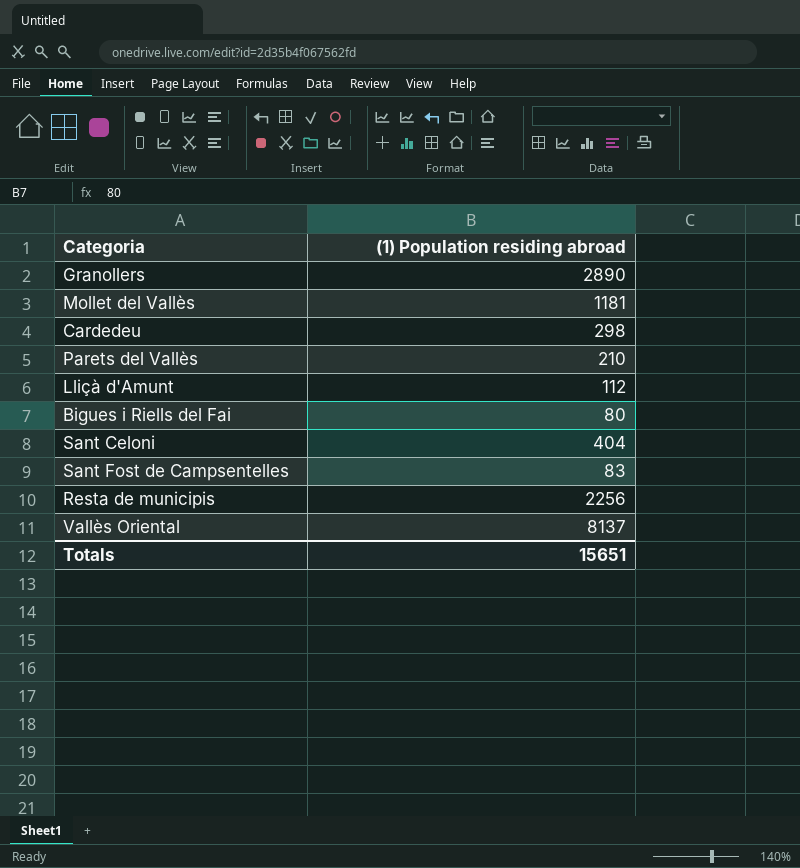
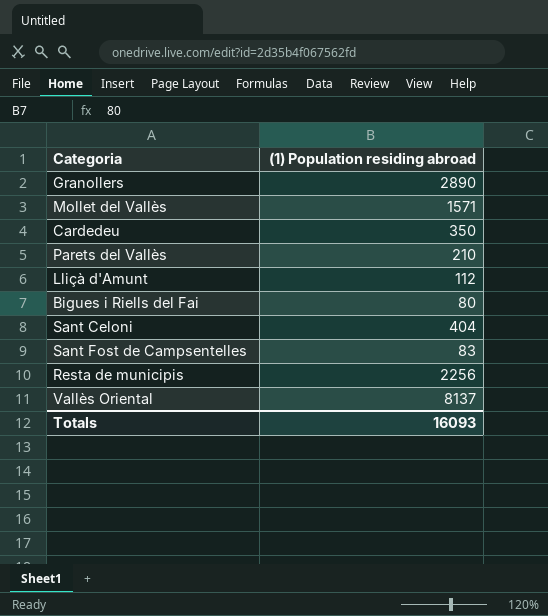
Mollet del Vallès | (1) Population residing abroad: 1181 -> 1571
Cardedeu | (1) Population residing abroad: 298 -> 350
Totals | (1) Population residing abroad: 15651 -> 16093

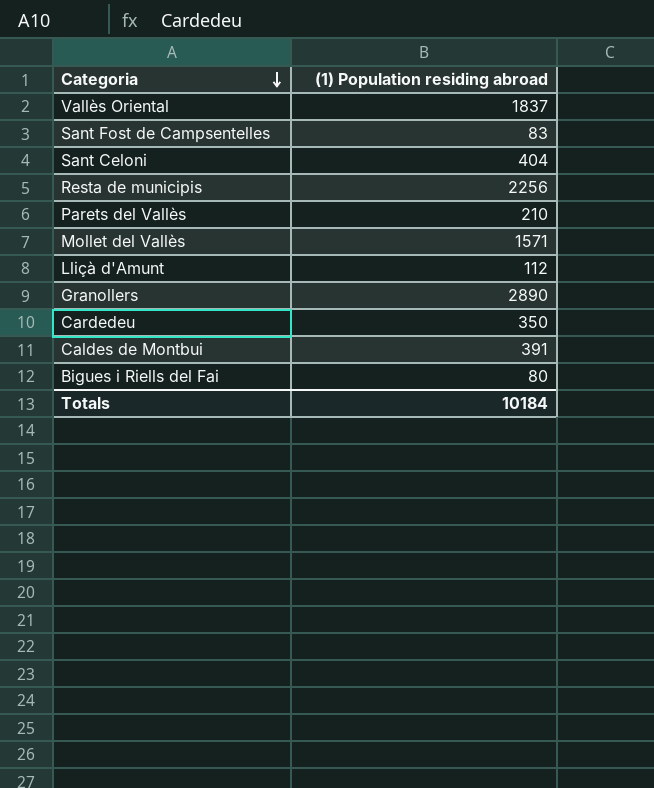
row order: none -> Categoria descending
Vallès Oriental | (1) Population residing abroad: 8137 -> 1837
row Caldes de Montbui: none -> 391
Totals | (1) Population residing abroad: 16093 -> 10184

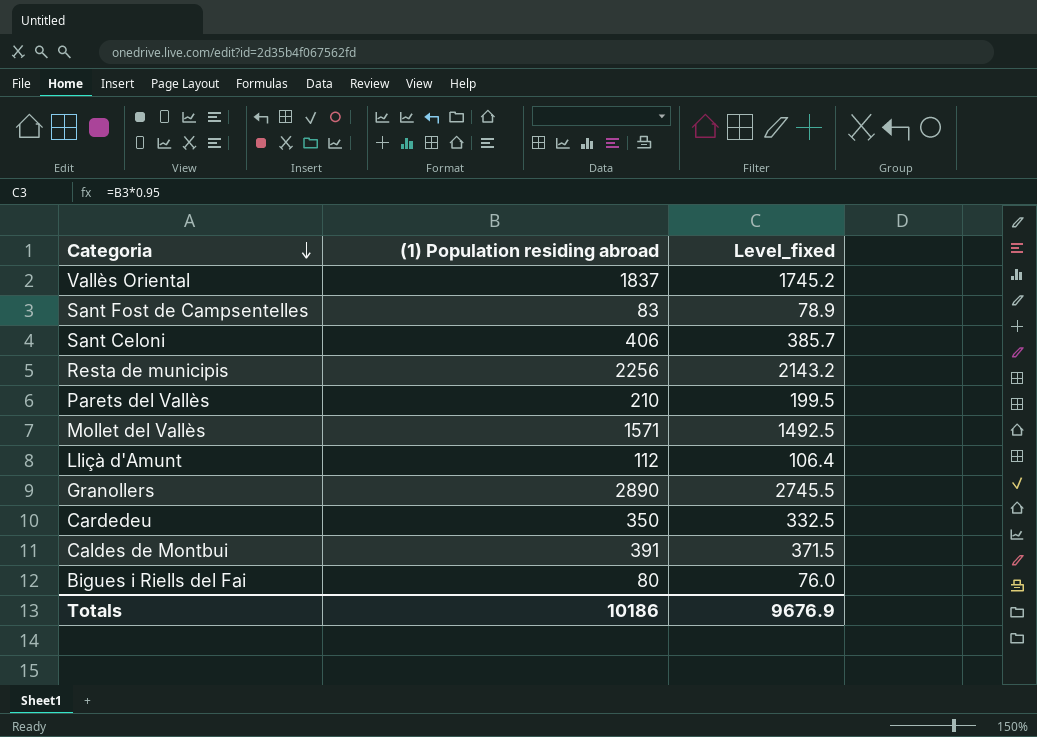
column Level_fixed | formula: none -> [(1) Population residing abroad] * 0.95
Sant Celoni | (1) Population residing abroad: 404 -> 406
Totals | (1) Population residing abroad: 10184 -> 10186

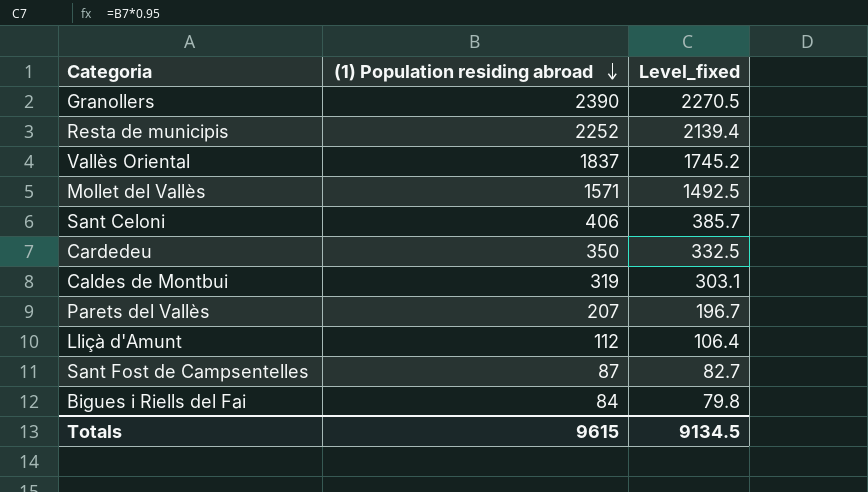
row order: Categoria descending -> (1) Population residing abroad descending
Granollers | (1) Population residing abroad: 2890 -> 2390
Granollers | Level_fixed: 2745.5 -> 2270.5
Resta de municipis | (1) Population residing abroad: 2256 -> 2252
Resta de municipis | Level_fixed: 2143.2 -> 2139.4
Caldes de Montbui | (1) Population residing abroad: 391 -> 319
Caldes de Montbui | Level_fixed: 371.5 -> 303.1
Parets del Vallès | (1) Population residing abroad: 210 -> 207
Parets del Vallès | Level_fixed: 199.5 -> 196.7
Sant Fost de Campsentelles | (1) Population residing abroad: 83 -> 87
Sant Fost de Campsentelles | Level_fixed: 78.9 -> 82.7
Bigues i Riells del Fai | (1) Population residing abroad: 80 -> 84
Bigues i Riells del Fai | Level_fixed: 76.0 -> 79.8
Totals | (1) Population residing abroad: 10186 -> 9615
Totals | Level_fixed: 9676.9 -> 9134.5

